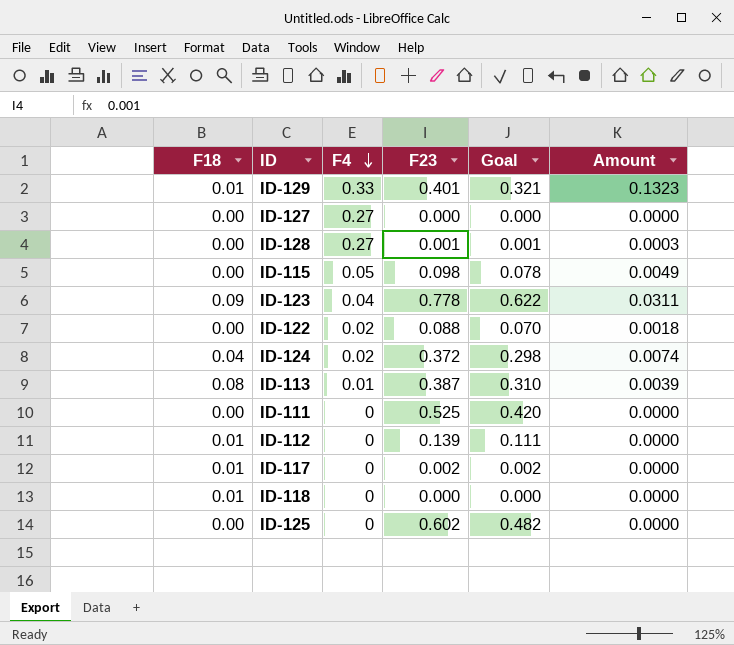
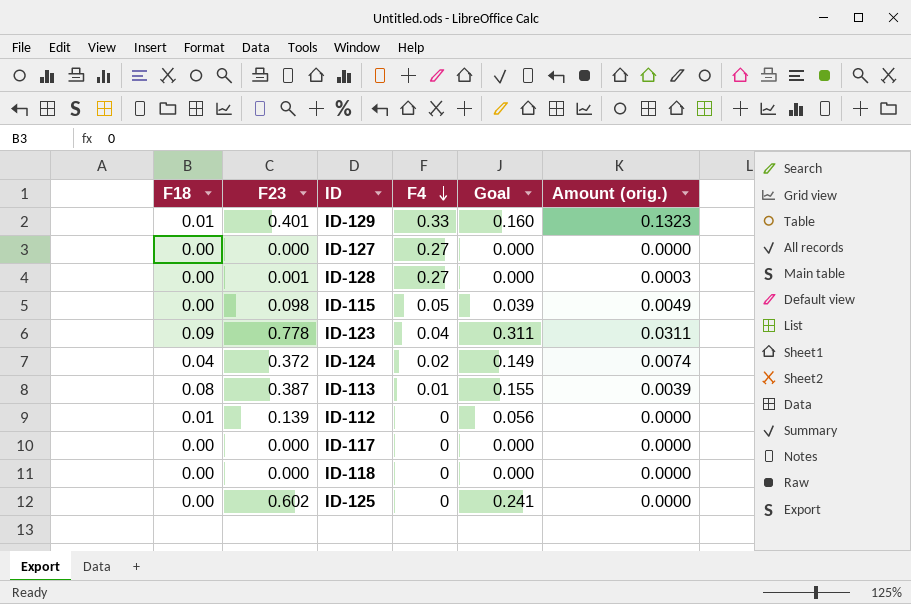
column F23 | position: 4 -> 2
column Goal | formula: [F23] * 0.8 -> [F23] * 0.4
column name: Amount -> Amount (orig.)
row ID-122: 0.00 | 0.02 | 0.088 | 0.070 | 0.0018 -> none
row ID-111: 0.00 | 0 | 0.525 | 0.420 | 0.0000 -> none
ID-117 | F18: 0.01 -> 0.00
ID-117 | F23: 0.002 -> 0.000
ID-118 | F18: 0.01 -> 0.00

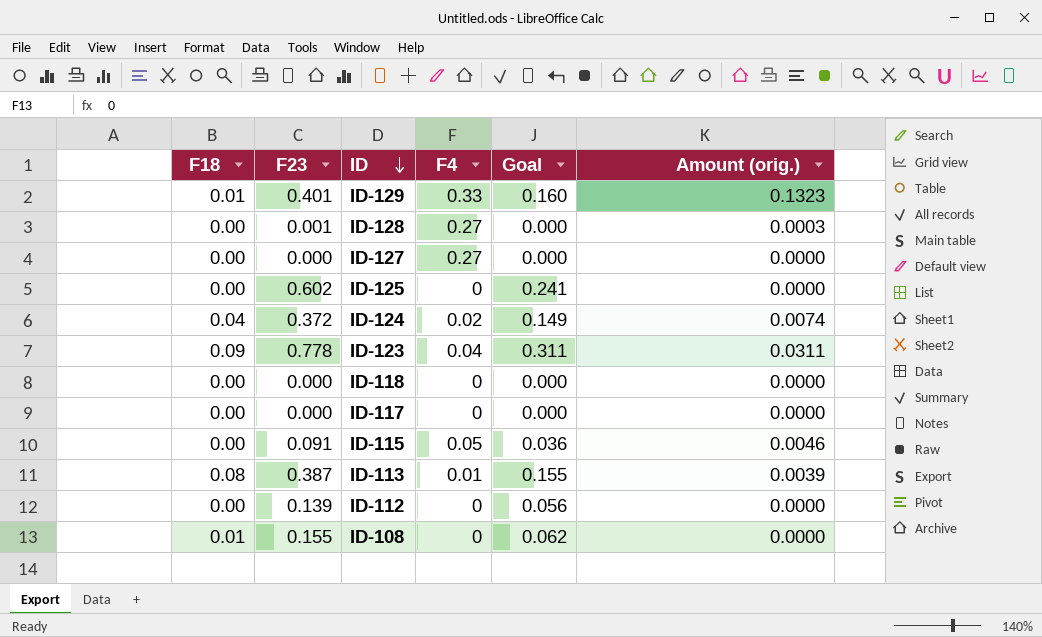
row order: F4 descending -> ID descending
ID-115 | F23: 0.098 -> 0.091
ID-115 | Goal: 0.039 -> 0.036
ID-115 | Amount (orig.): 0.0049 -> 0.0046
ID-112 | F18: 0.01 -> 0.00
row ID-108: none -> 0.01 | 0.155 | 0 | 0.062 | 0.0000

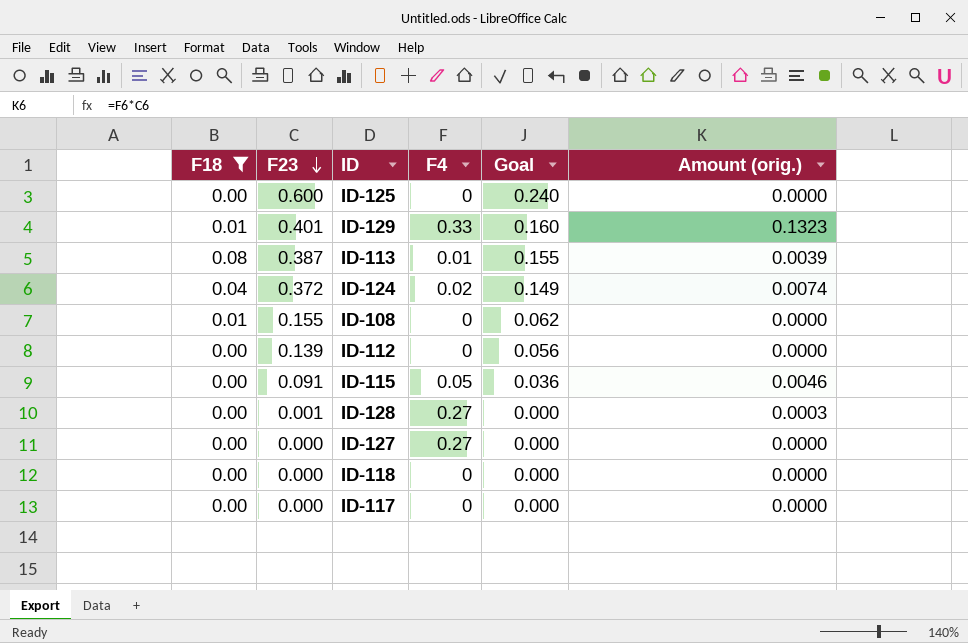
filter: none -> F18 != 0.09
row order: ID descending -> F23 descending
ID-125 | F23: 0.602 -> 0.600
ID-125 | Goal: 0.241 -> 0.240

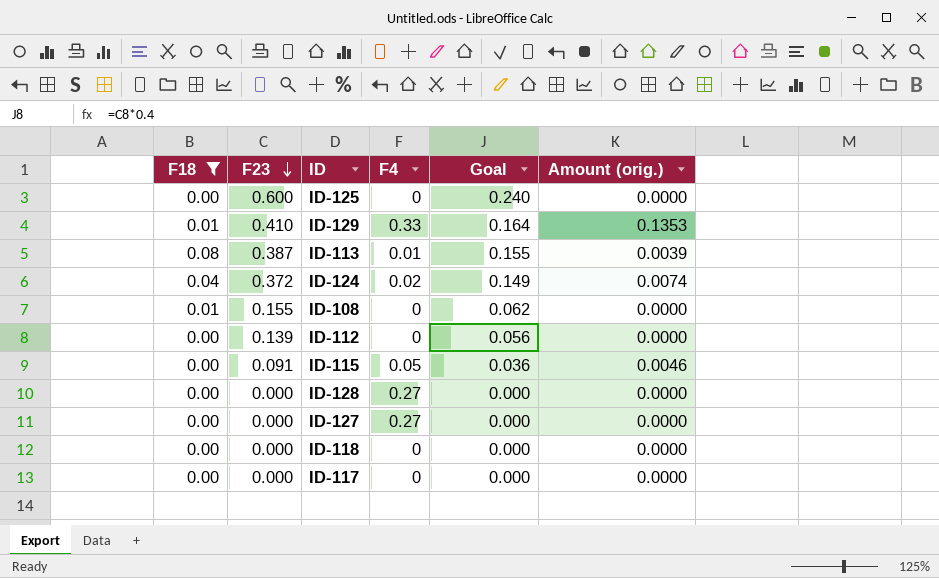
ID-129 | F23: 0.401 -> 0.410
ID-129 | Goal: 0.160 -> 0.164
ID-129 | Amount (orig.): 0.1323 -> 0.1353
ID-128 | F23: 0.001 -> 0.000
ID-128 | Amount (orig.): 0.0003 -> 0.0000

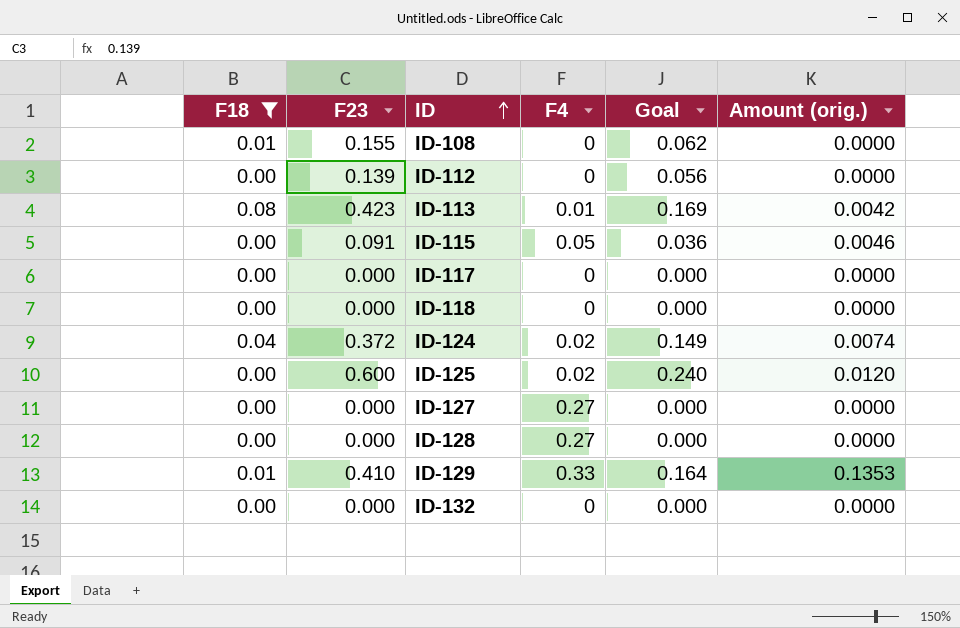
row order: F23 descending -> ID ascending
ID-113 | F23: 0.387 -> 0.423
ID-113 | Goal: 0.155 -> 0.169
ID-113 | Amount (orig.): 0.0039 -> 0.0042
ID-125 | F4: 0 -> 0.02
ID-125 | Amount (orig.): 0.0000 -> 0.0120
row ID-132: none -> 0.00 | 0.000 | 0 | 0.000 | 0.0000

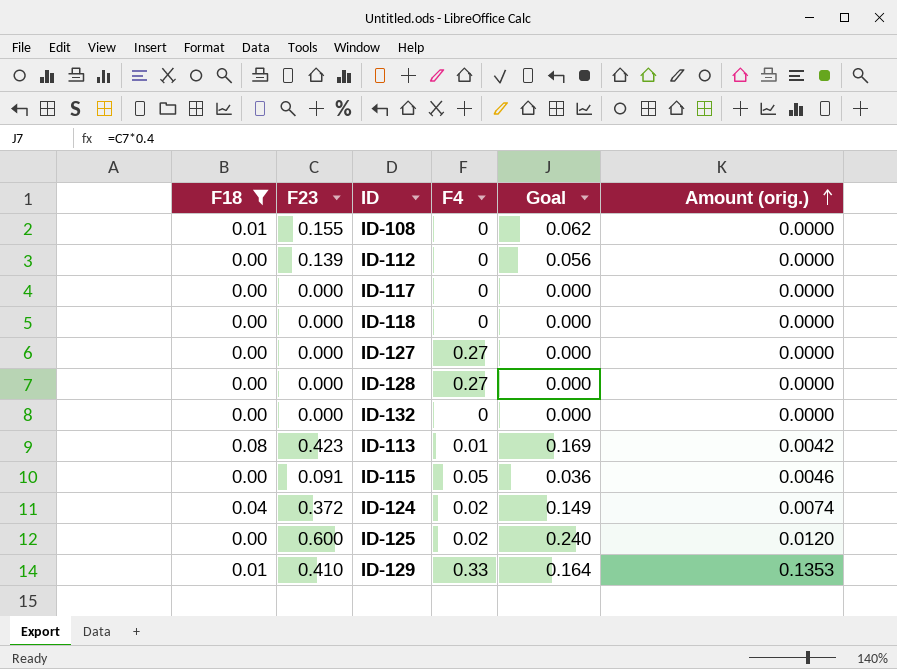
row order: ID ascending -> Amount (orig.) ascending

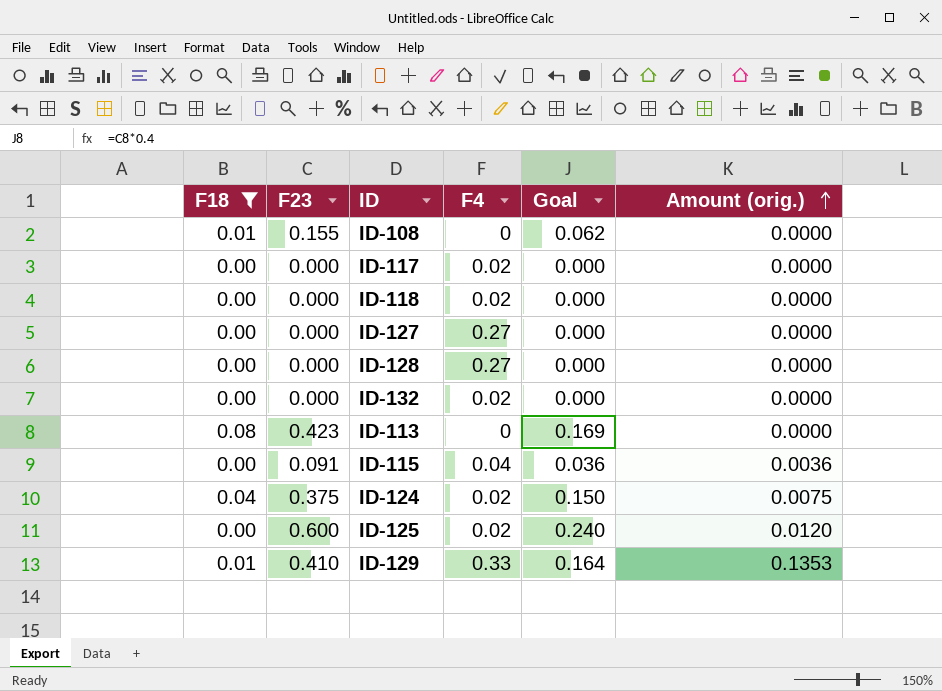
row ID-112: 0.00 | 0.139 | 0 | 0.056 | 0.0000 -> none
ID-117 | F4: 0 -> 0.02
ID-118 | F4: 0 -> 0.02
ID-132 | F4: 0 -> 0.02
ID-113 | F4: 0.01 -> 0
ID-113 | Amount (orig.): 0.0042 -> 0.0000
ID-115 | F4: 0.05 -> 0.04
ID-115 | Amount (orig.): 0.0046 -> 0.0036
ID-124 | F23: 0.372 -> 0.375
ID-124 | Goal: 0.149 -> 0.150
ID-124 | Amount (orig.): 0.0074 -> 0.0075

